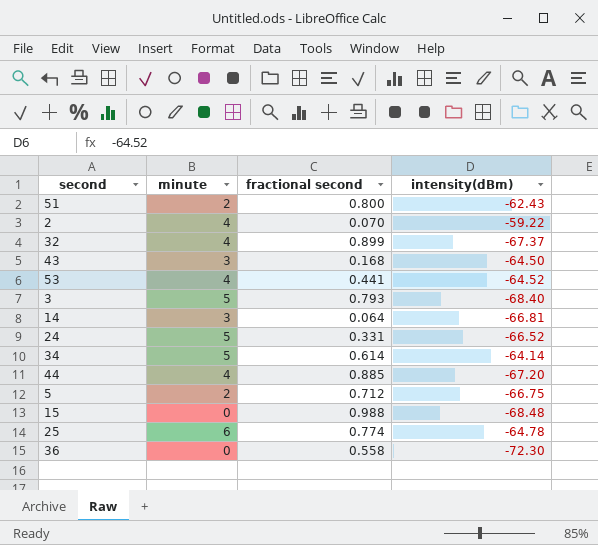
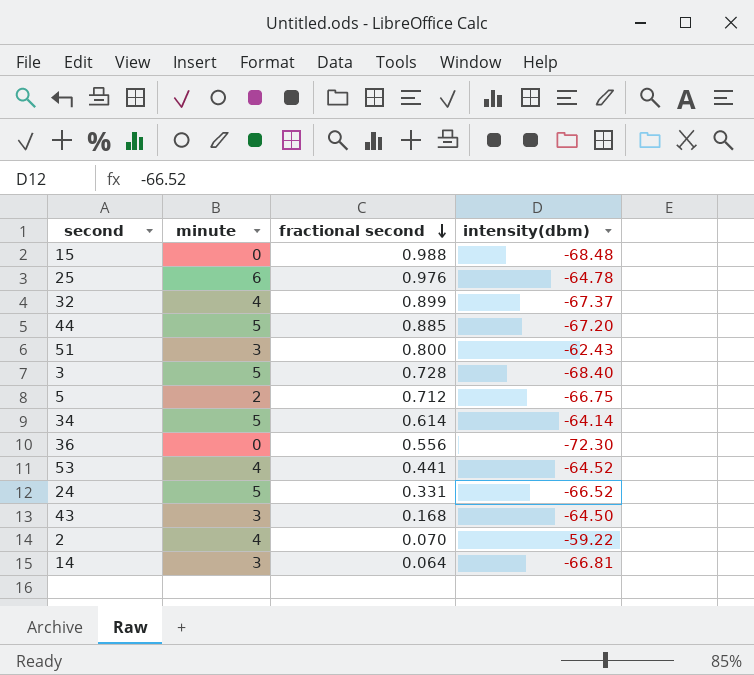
row order: none -> fractional second descending
column name: intensity(dBm) -> intensity(dbm)
25 | fractional second: 0.774 -> 0.976
44 | minute: 4 -> 5
51 | minute: 2 -> 3
3 | fractional second: 0.793 -> 0.728
36 | fractional second: 0.558 -> 0.556

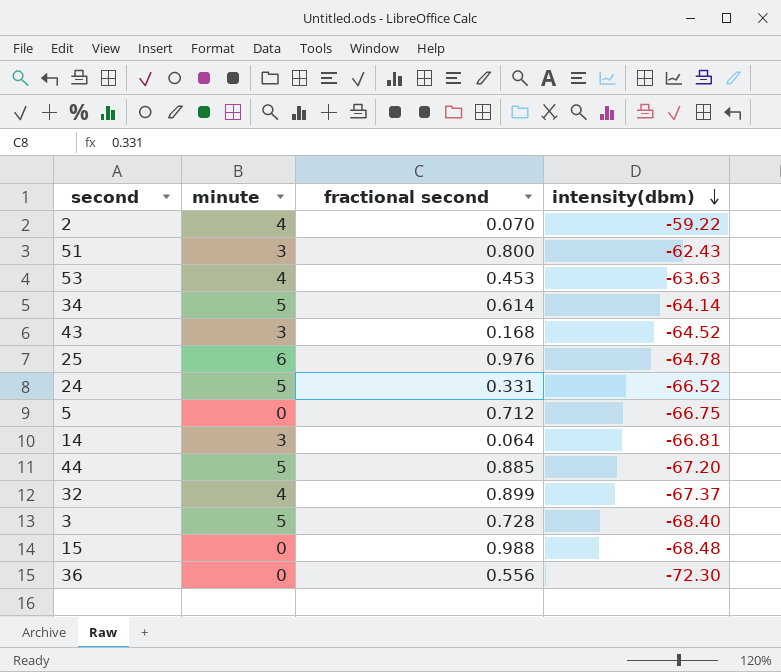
row order: fractional second descending -> intensity(dbm) descending
53 | fractional second: 0.441 -> 0.453
53 | intensity(dbm): -64.52 -> -63.63
43 | intensity(dbm): -64.50 -> -64.52
5 | minute: 2 -> 0

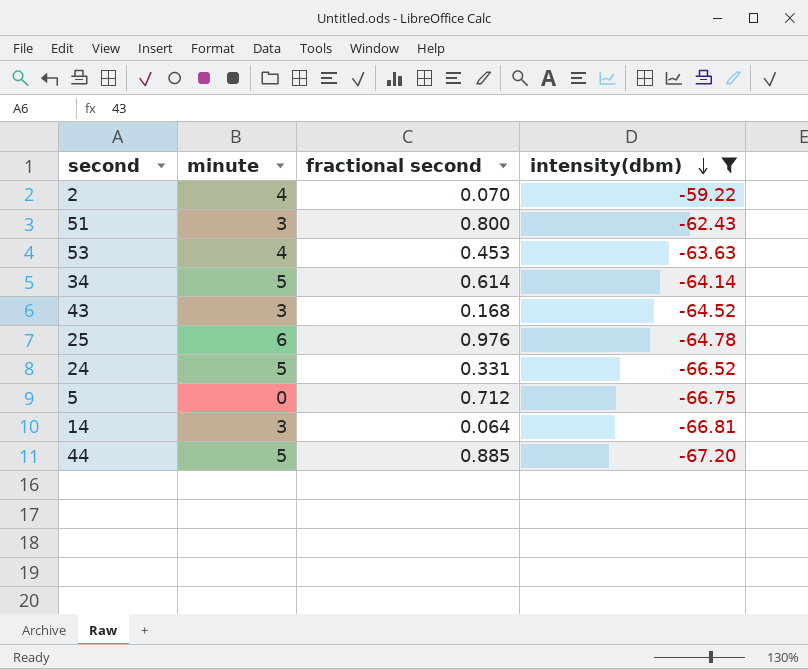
filter: none -> intensity(dbm) >= -67.20

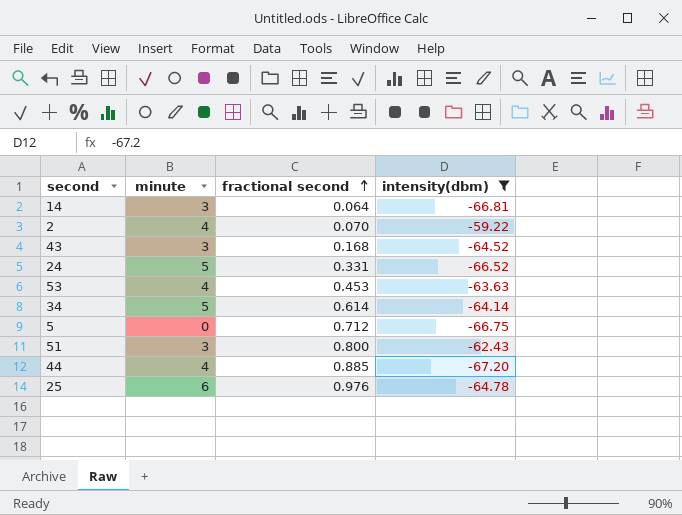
row order: intensity(dbm) descending -> fractional second ascending
44 | minute: 5 -> 4

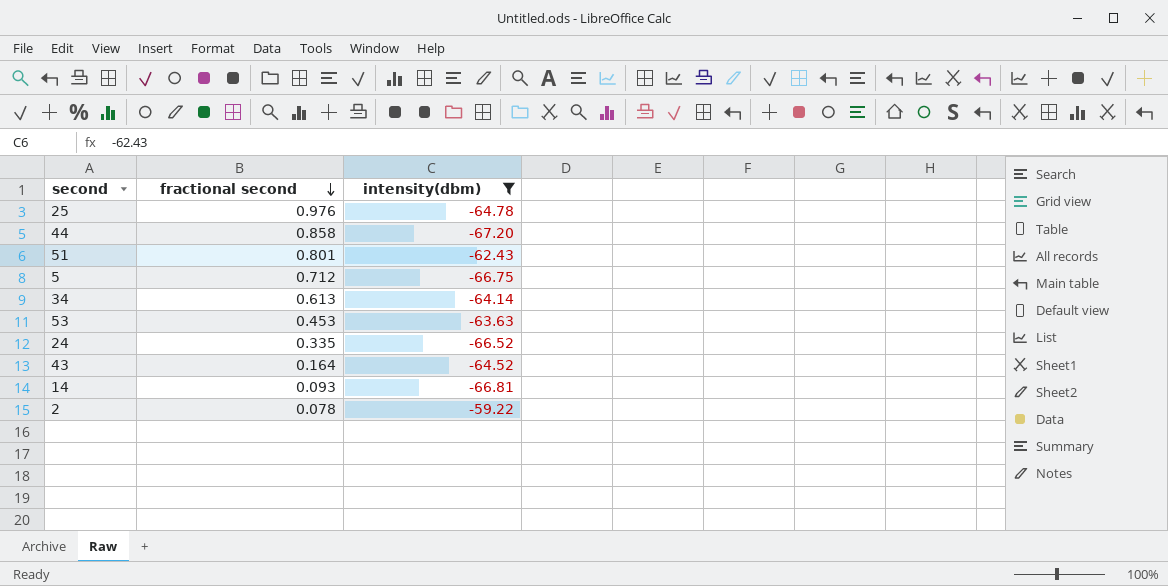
row order: fractional second ascending -> fractional second descending
column minute | position: 2 -> none
44 | fractional second: 0.885 -> 0.858
51 | fractional second: 0.800 -> 0.801
34 | fractional second: 0.614 -> 0.613
24 | fractional second: 0.331 -> 0.335
43 | fractional second: 0.168 -> 0.164
14 | fractional second: 0.064 -> 0.093
2 | fractional second: 0.070 -> 0.078

